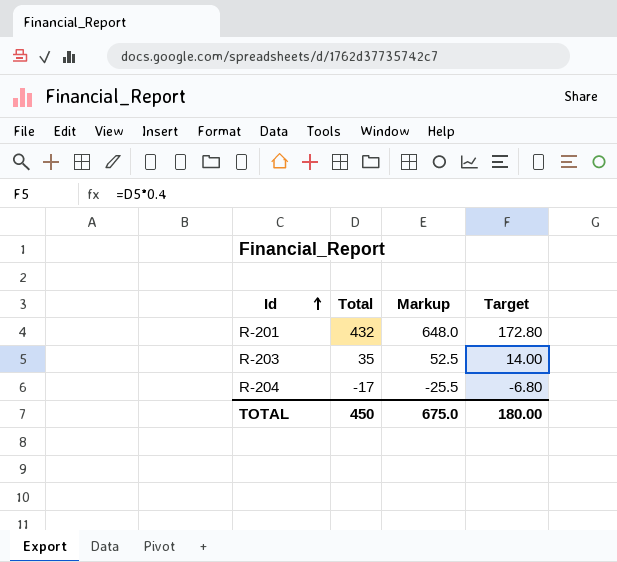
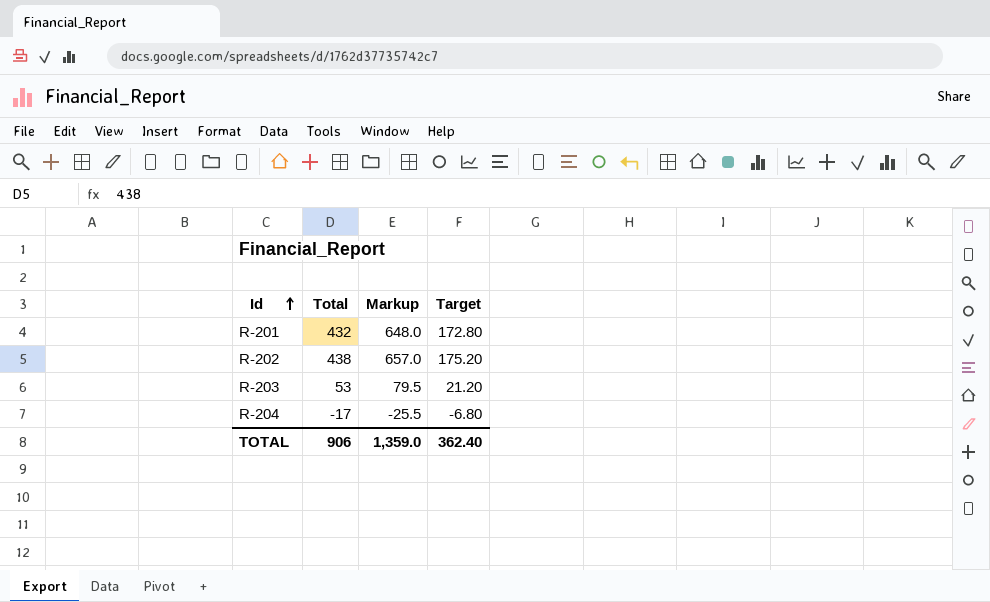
row R-202: none -> 438 | 657.0 | 175.20
R-203 | Total: 35 -> 53
R-203 | Markup: 52.5 -> 79.5
R-203 | Target: 14.00 -> 21.20
TOTAL | Total: 450 -> 906
TOTAL | Markup: 675.0 -> 1,359.0
TOTAL | Target: 180.00 -> 362.40

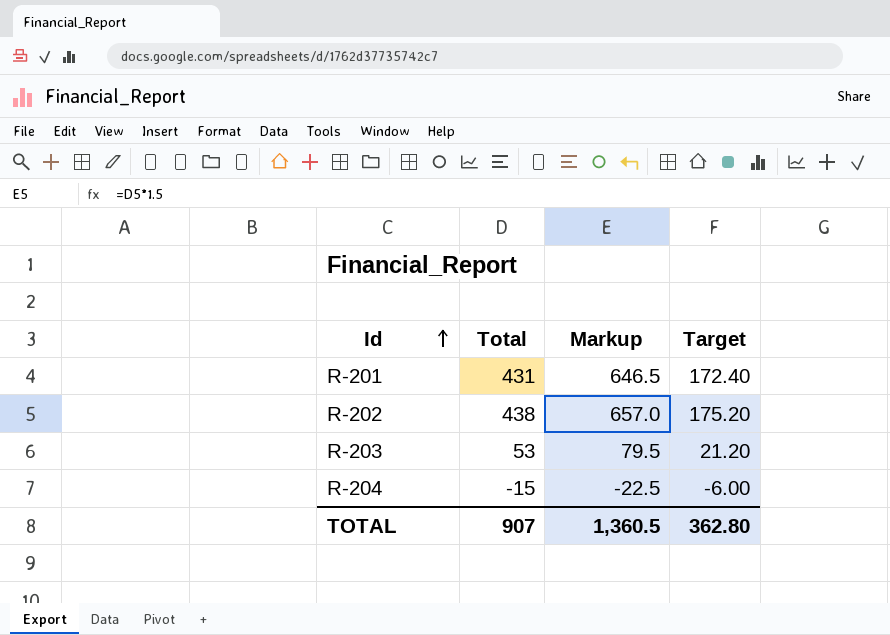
R-201 | Total: 432 -> 431
R-201 | Markup: 648.0 -> 646.5
R-201 | Target: 172.80 -> 172.40
R-204 | Total: -17 -> -15
R-204 | Markup: -25.5 -> -22.5
R-204 | Target: -6.80 -> -6.00
TOTAL | Total: 906 -> 907
TOTAL | Markup: 1,359.0 -> 1,360.5
TOTAL | Target: 362.40 -> 362.80

